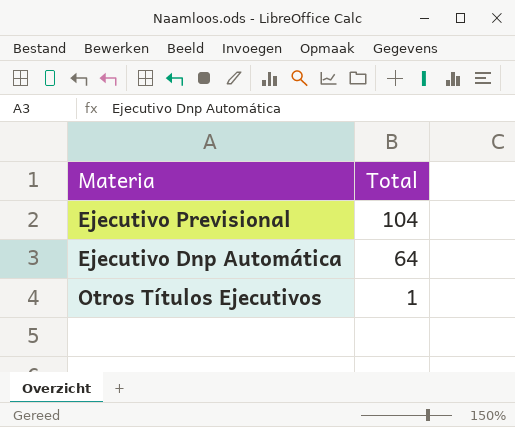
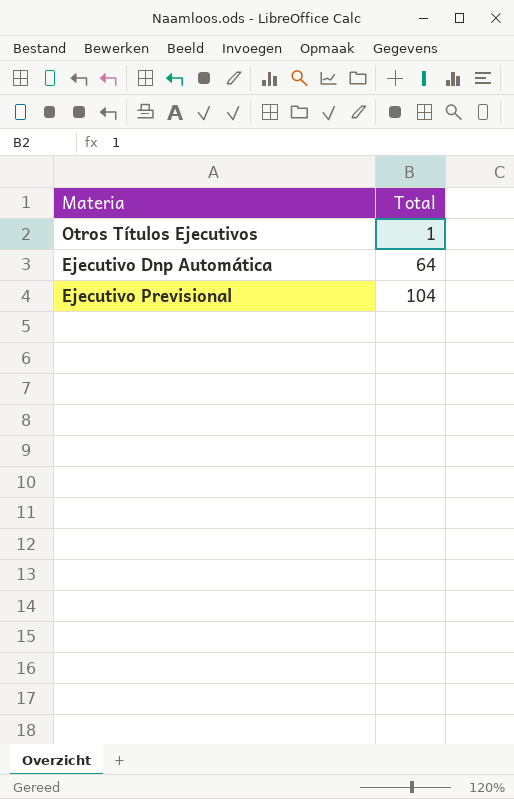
row order: Total descending -> Total ascending

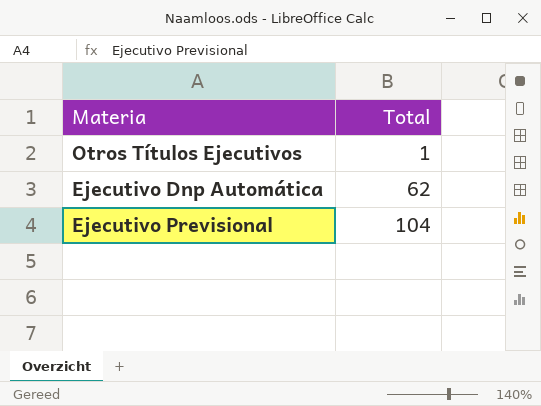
Ejecutivo Dnp Automática | Total: 64 -> 62

